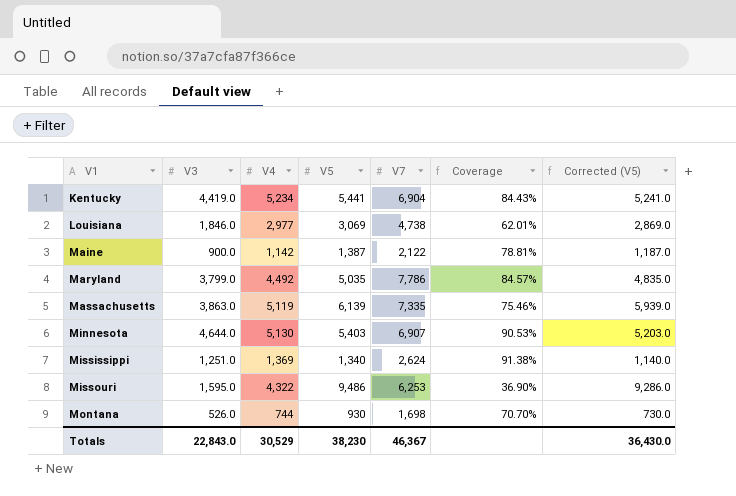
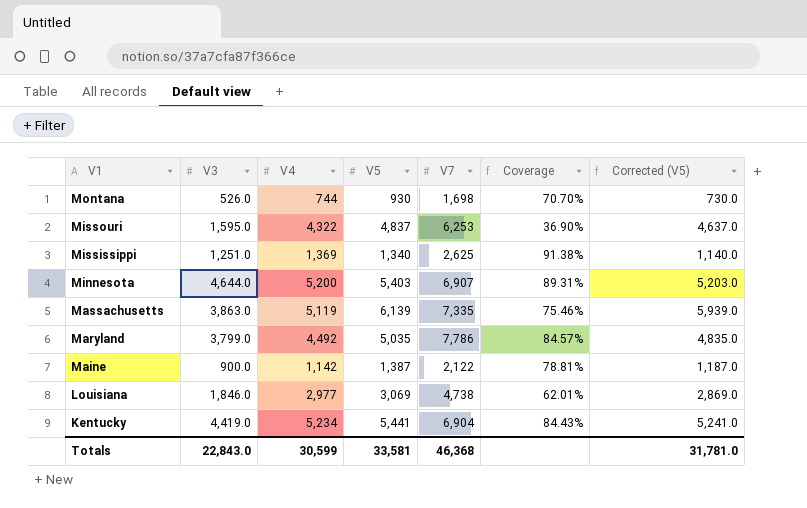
row order: V1 ascending -> V1 descending
Missouri | V5: 9,486 -> 4,837
Missouri | Corrected (V5): 9,286.0 -> 4,637.0
Mississippi | V7: 2,624 -> 2,625
Minnesota | V4: 5,130 -> 5,200
Minnesota | Coverage: 90.53% -> 89.31%
Totals | V4: 30,529 -> 30,599
Totals | V5: 38,230 -> 33,581
Totals | V7: 46,367 -> 46,368
Totals | Corrected (V5): 36,430.0 -> 31,781.0

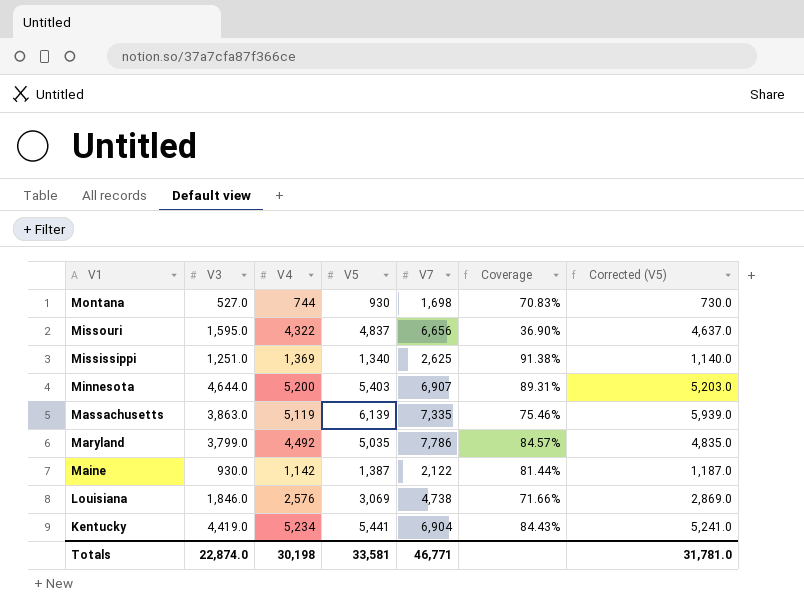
Montana | V3: 526.0 -> 527.0
Montana | Coverage: 70.70% -> 70.83%
Missouri | V7: 6,253 -> 6,656
Maine | V3: 900.0 -> 930.0
Maine | Coverage: 78.81% -> 81.44%
Louisiana | V4: 2,977 -> 2,576
Louisiana | Coverage: 62.01% -> 71.66%
Totals | V3: 22,843.0 -> 22,874.0
Totals | V4: 30,599 -> 30,198
Totals | V7: 46,368 -> 46,771

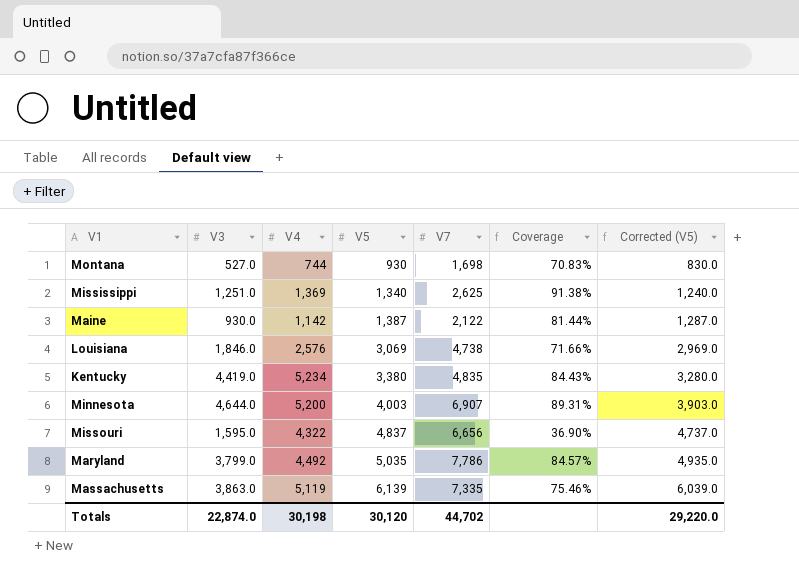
row order: V1 descending -> V5 ascending
column Corrected (V5) | formula: [V5] - 200 -> [V5] - 100
Kentucky | V5: 5,441 -> 3,380
Kentucky | V7: 6,904 -> 4,835
Minnesota | V5: 5,403 -> 4,003
Totals | V5: 33,581 -> 30,120
Totals | V7: 46,771 -> 44,702
Totals | Corrected (V5): 31,781.0 -> 29,220.0

